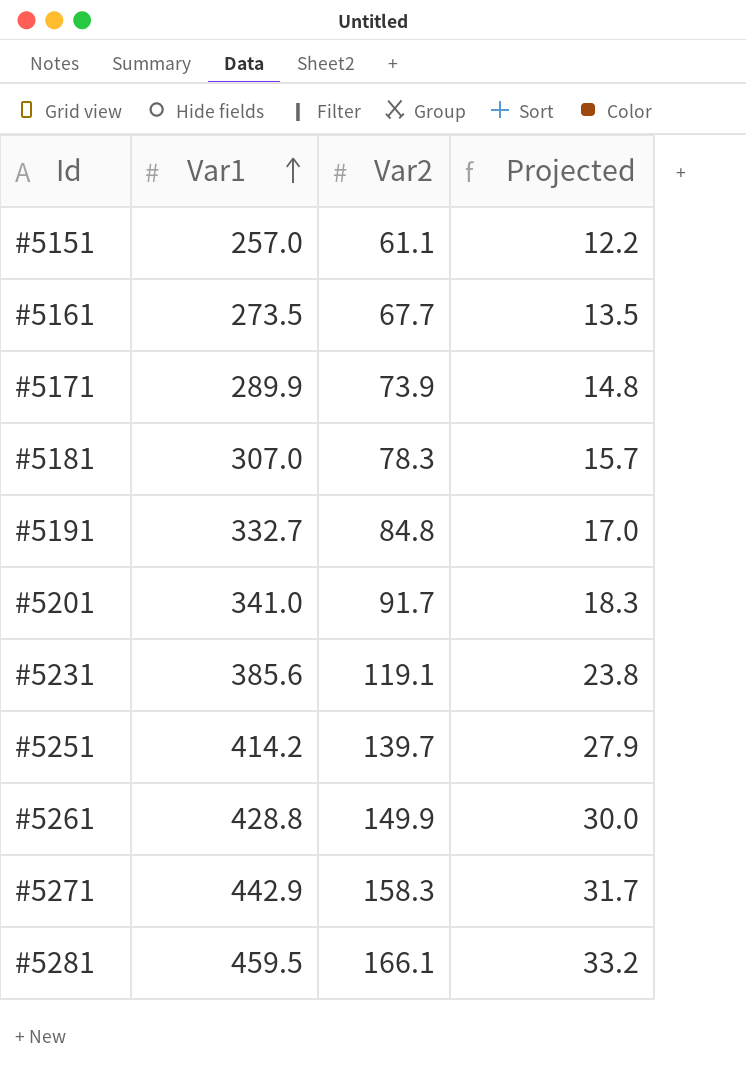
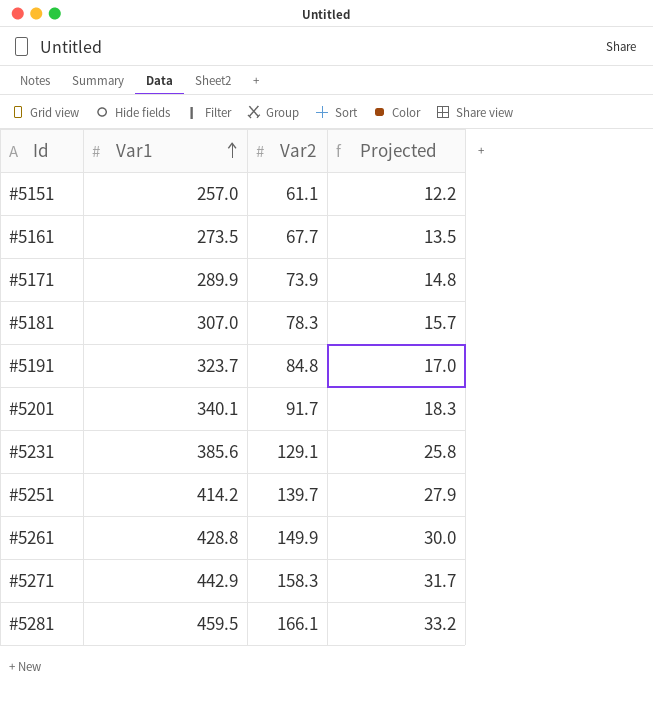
#5191 | Var1: 332.7 -> 323.7
#5201 | Var1: 341.0 -> 340.1
#5231 | Var2: 119.1 -> 129.1
#5231 | Projected: 23.8 -> 25.8

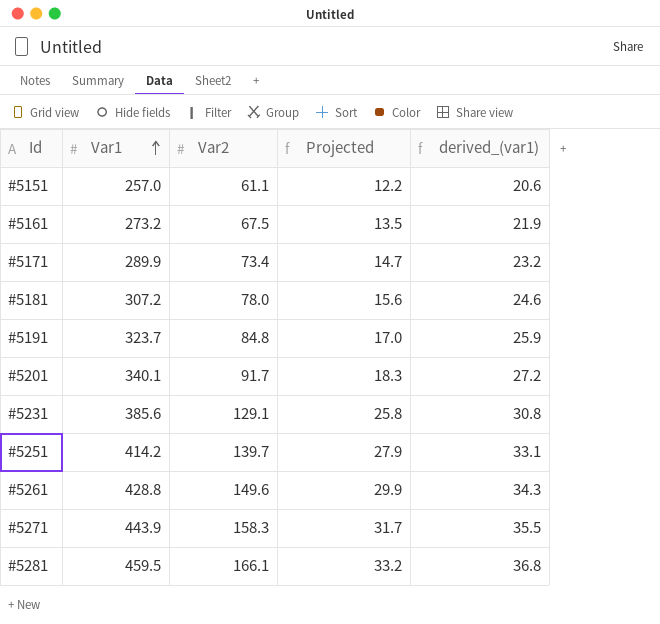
column derived_(var1) | formula: none -> [Var1] * 0.08
#5161 | Var1: 273.5 -> 273.2
#5161 | Var2: 67.7 -> 67.5
#5171 | Var2: 73.9 -> 73.4
#5171 | Projected: 14.8 -> 14.7
#5181 | Var1: 307.0 -> 307.2
#5181 | Var2: 78.3 -> 78.0
#5181 | Projected: 15.7 -> 15.6
#5261 | Var2: 149.9 -> 149.6
#5261 | Projected: 30.0 -> 29.9
#5271 | Var1: 442.9 -> 443.9

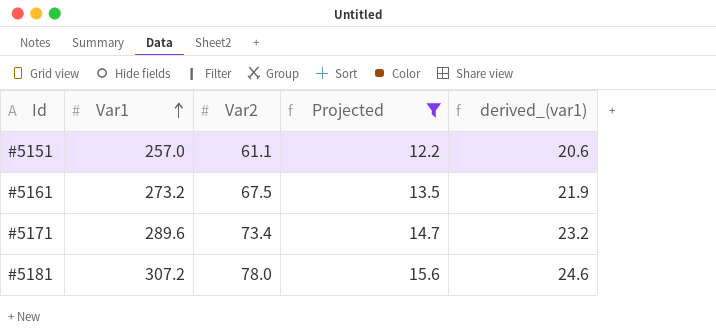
filter: none -> Projected <= 15.6
#5171 | Var1: 289.9 -> 289.6

